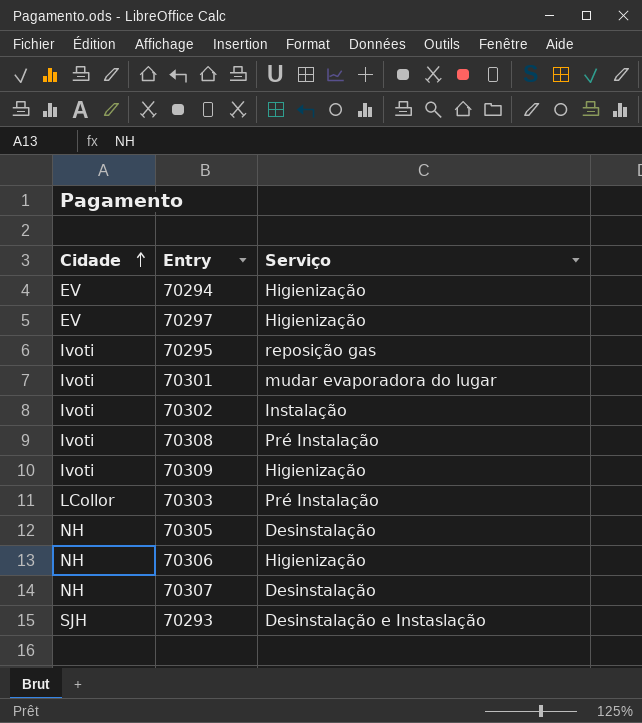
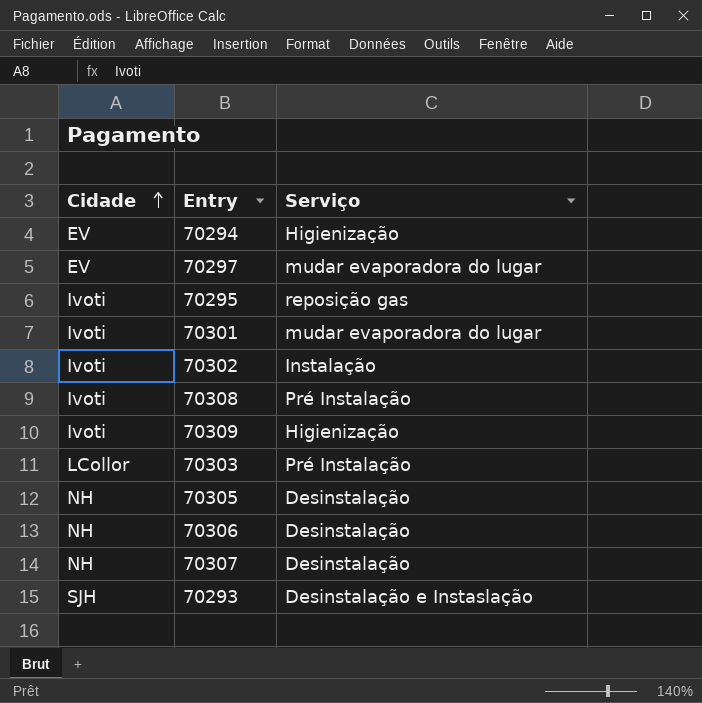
70297 | Serviço: Higienização -> mudar evaporadora do lugar
70306 | Serviço: Higienização -> Desinstalação

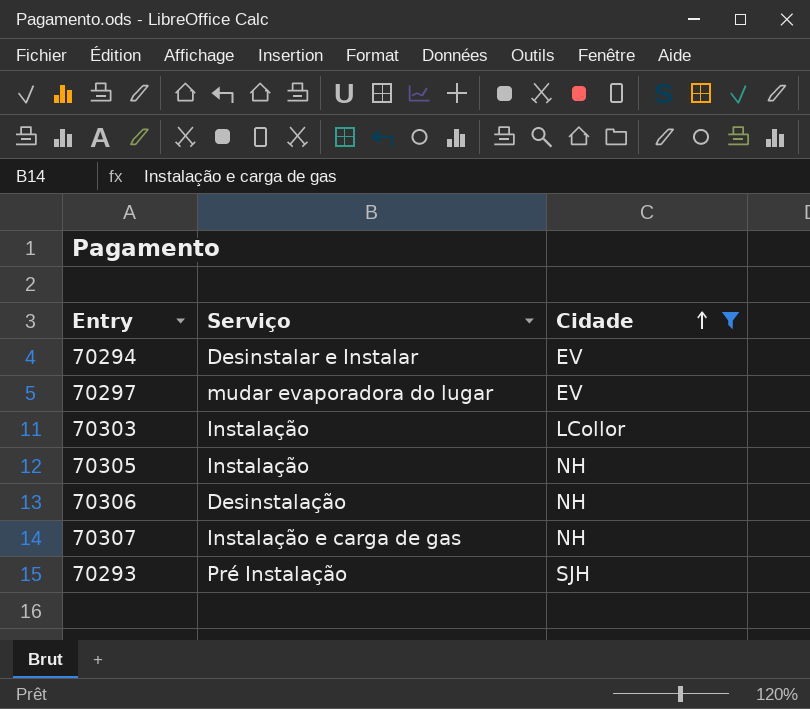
filter: none -> Cidade != Ivoti
column Cidade | position: 1 -> 3
70294 | Serviço: Higienização -> Desinstalar e Instalar
70303 | Serviço: Pré Instalação -> Instalação
70305 | Serviço: Desinstalação -> Instalação
70307 | Serviço: Desinstalação -> Instalação e carga de gas
70293 | Serviço: Desinstalação e Instaslação -> Pré Instalação

